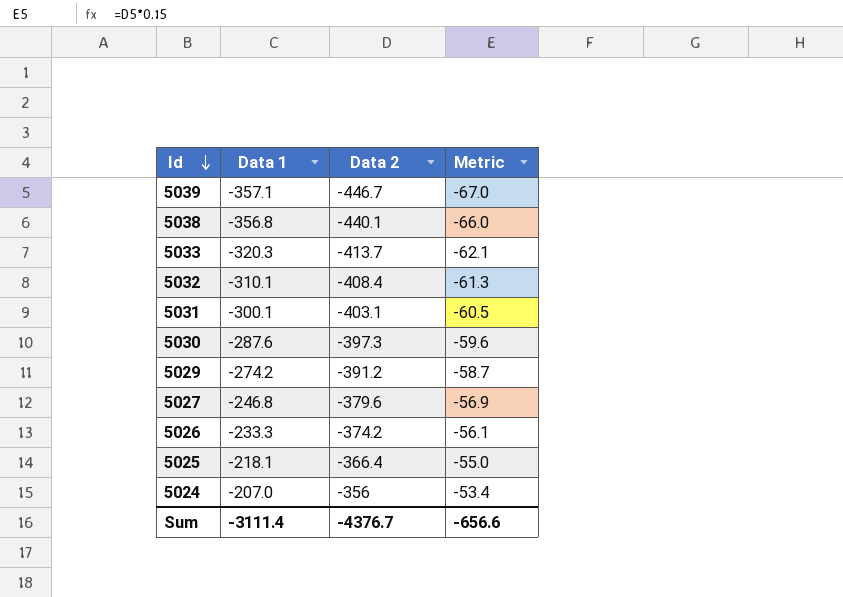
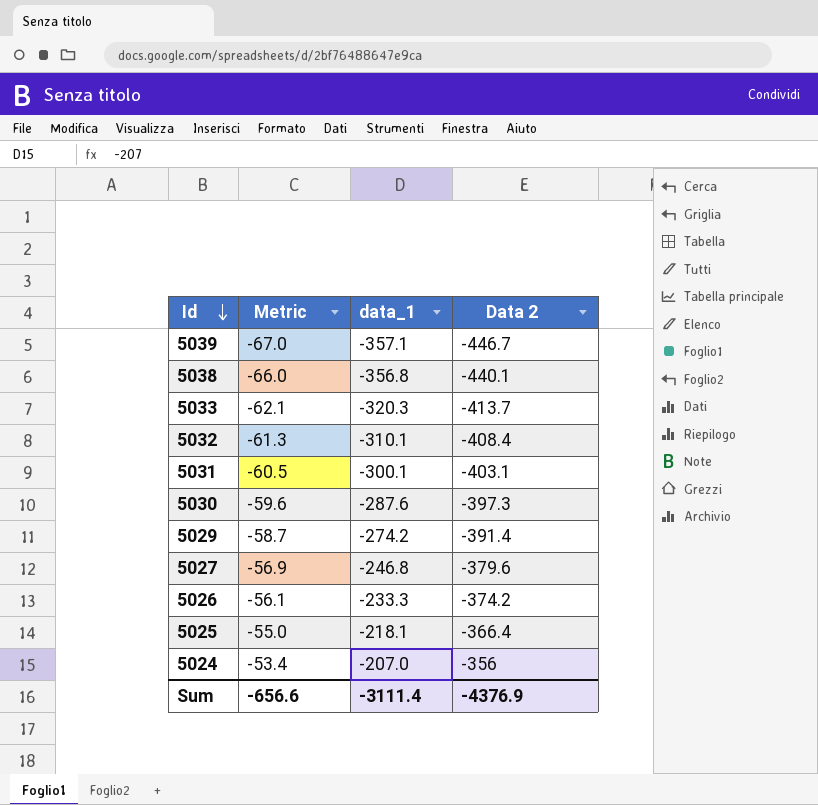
column Metric | position: 4 -> 2
column name: Data 1 -> data_1
5029 | Data 2: -391.2 -> -391.4
Sum | Data 2: -4376.7 -> -4376.9

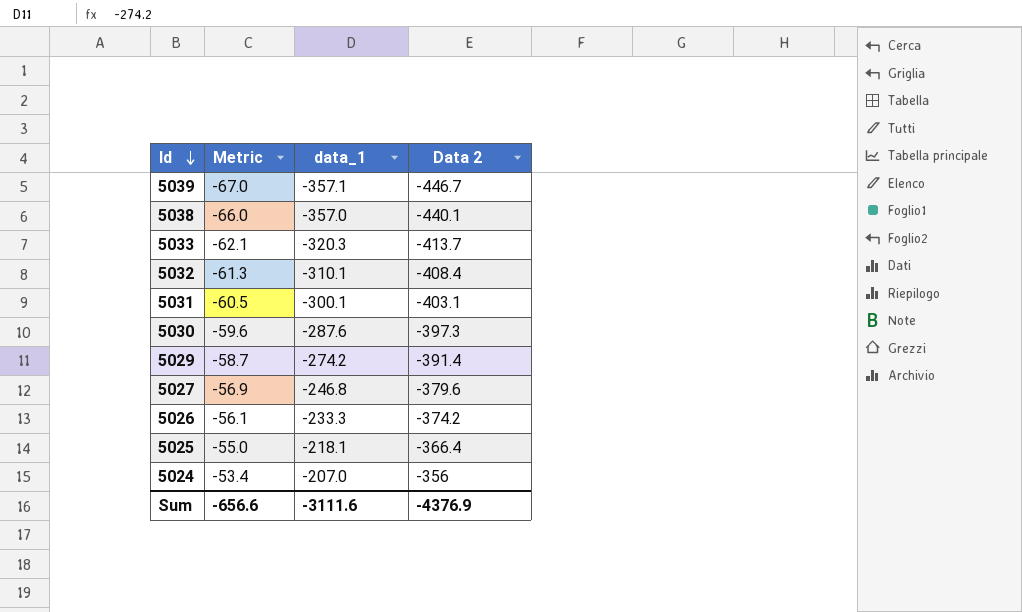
5038 | data_1: -356.8 -> -357.0
Sum | data_1: -3111.4 -> -3111.6

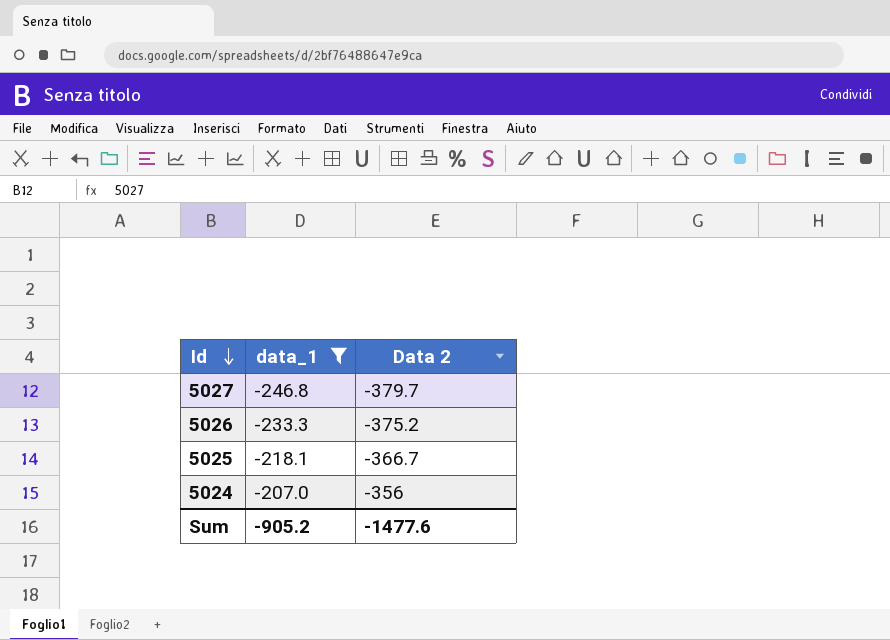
filter: none -> data_1 >= -246.8
column Metric | formula: [Data 2] * 0.15 -> none
5027 | Data 2: -379.6 -> -379.7
5026 | Data 2: -374.2 -> -375.2
5025 | Data 2: -366.4 -> -366.7
Sum | data_1: -3111.6 -> -905.2
Sum | Data 2: -4376.9 -> -1477.6

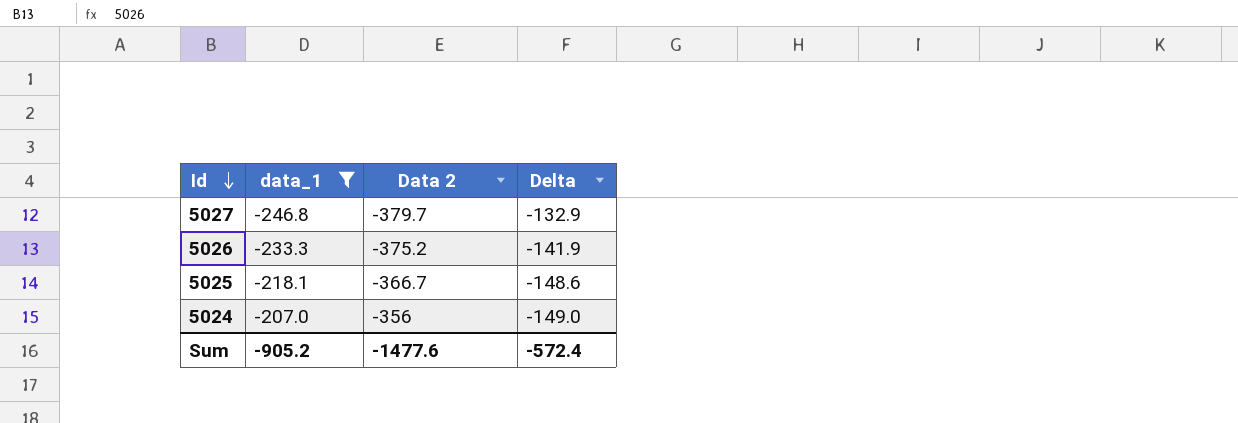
column Delta | formula: none -> [Data 2] - [data_1]

